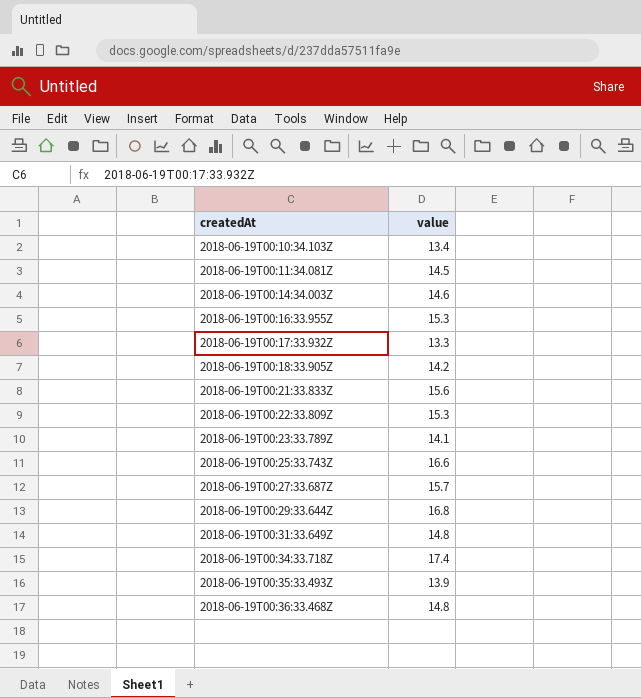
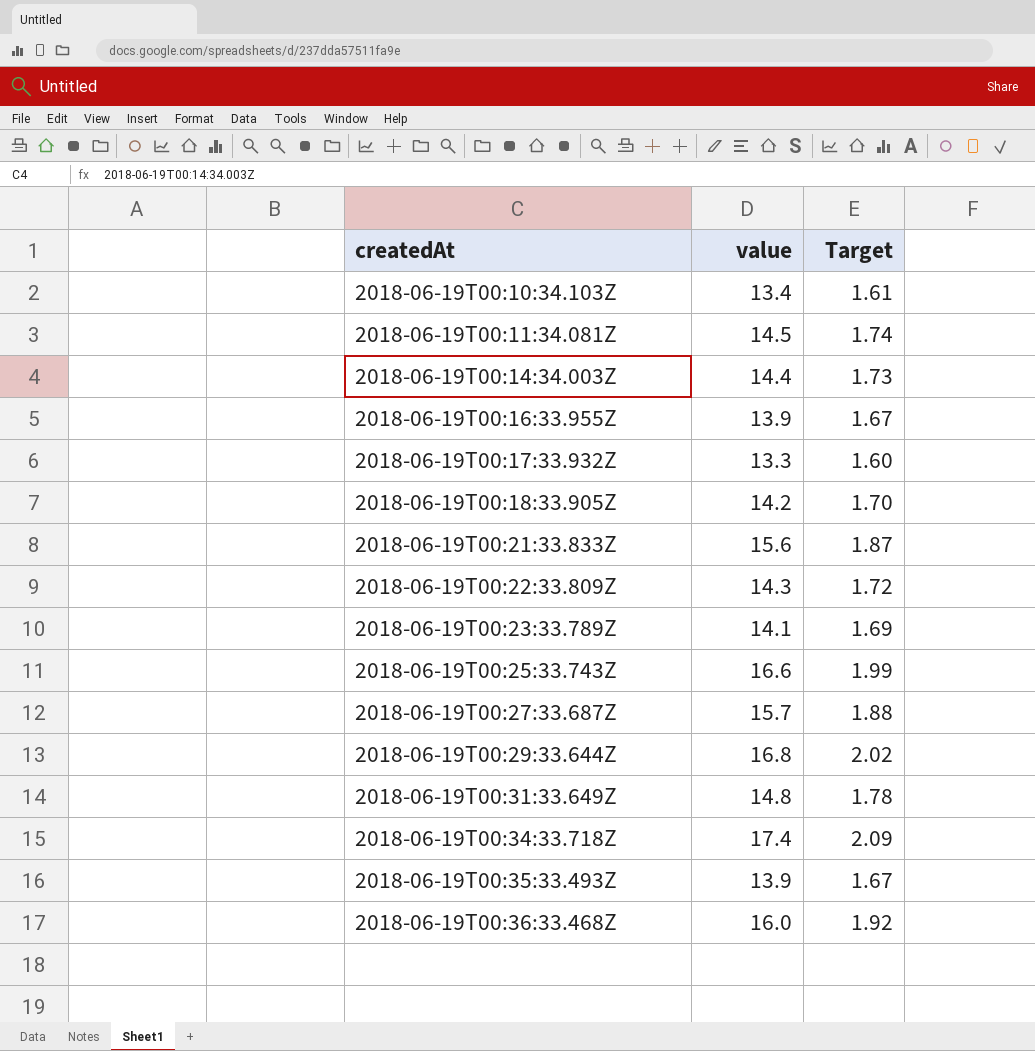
column Target | formula: none -> [value] * 0.12
2018-06-19T00:14:34.003Z | value: 14.6 -> 14.4
2018-06-19T00:16:33.955Z | value: 15.3 -> 13.9
2018-06-19T00:22:33.809Z | value: 15.3 -> 14.3
2018-06-19T00:36:33.468Z | value: 14.8 -> 16.0

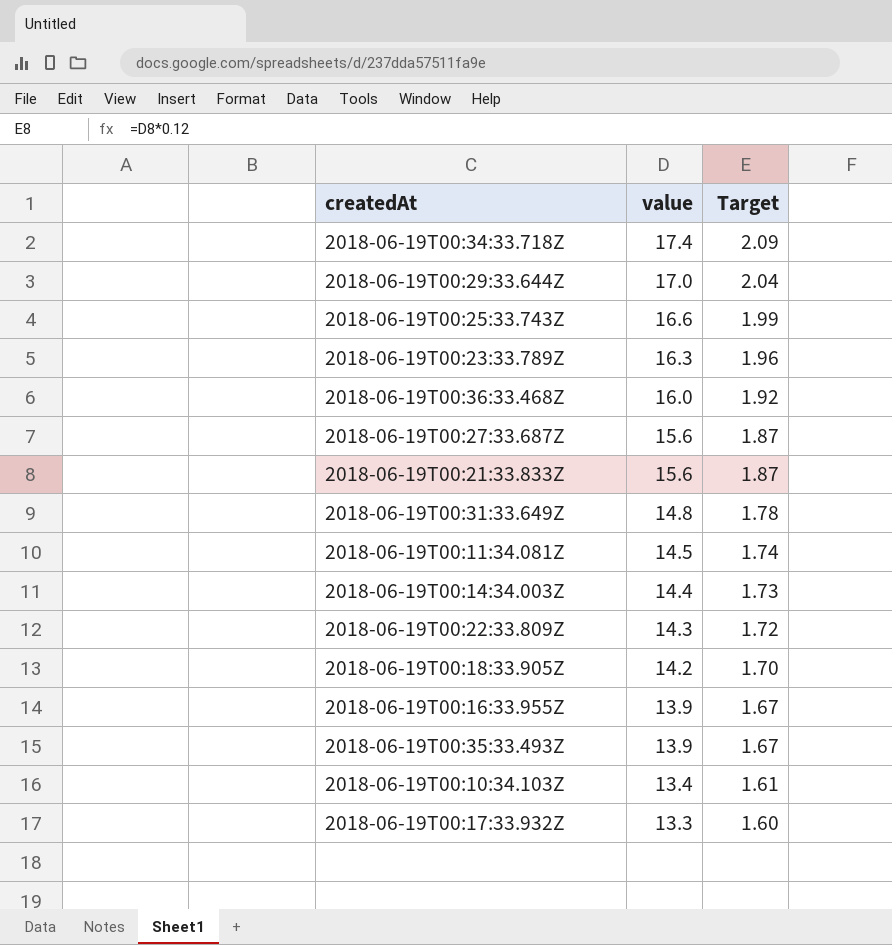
row order: createdAt ascending -> value descending
2018-06-19T00:29:33.644Z | value: 16.8 -> 17.0
2018-06-19T00:29:33.644Z | Target: 2.02 -> 2.04
2018-06-19T00:23:33.789Z | value: 14.1 -> 16.3
2018-06-19T00:23:33.789Z | Target: 1.69 -> 1.96
2018-06-19T00:27:33.687Z | value: 15.7 -> 15.6
2018-06-19T00:27:33.687Z | Target: 1.88 -> 1.87

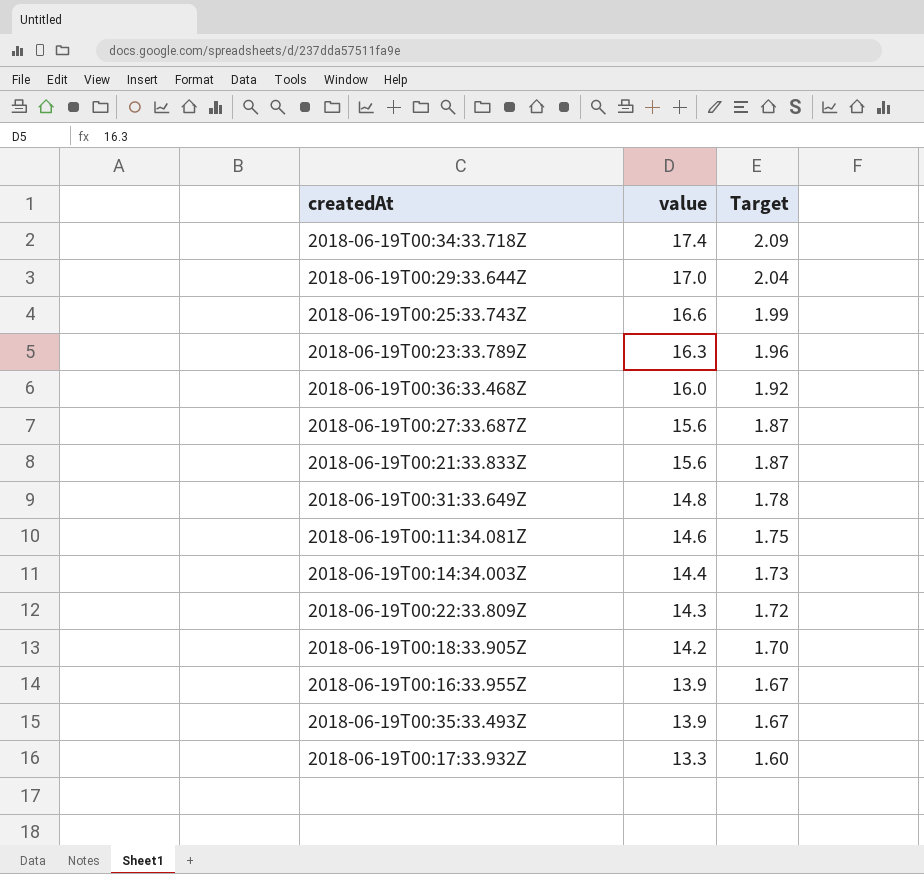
row 2018-06-19T00:10:34.103Z: 13.4 | 1.61 -> none
2018-06-19T00:11:34.081Z | value: 14.5 -> 14.6
2018-06-19T00:11:34.081Z | Target: 1.74 -> 1.75

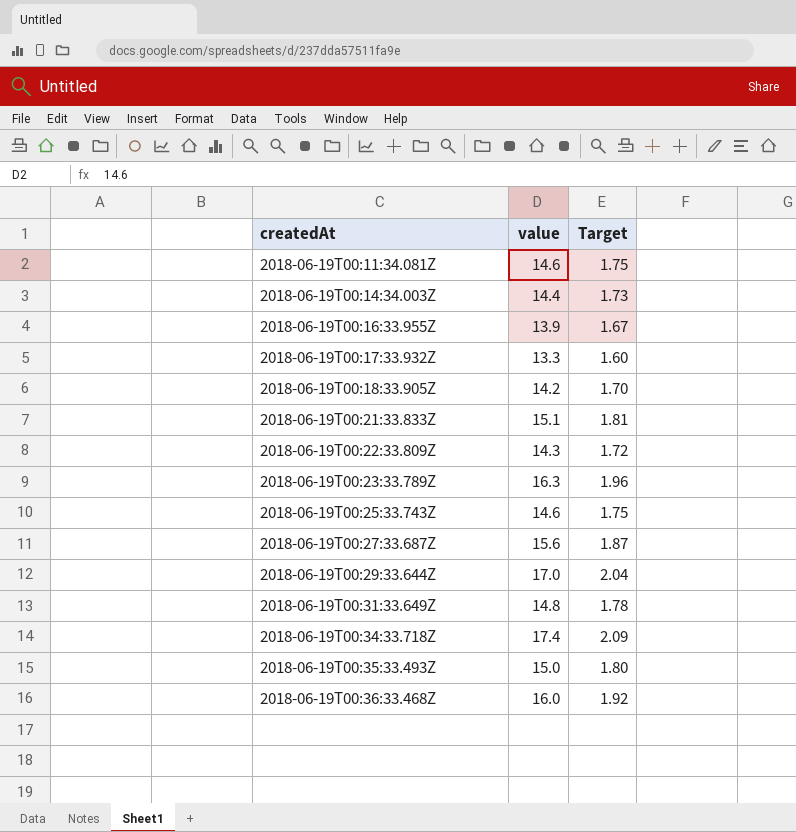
row order: value descending -> createdAt ascending
2018-06-19T00:21:33.833Z | value: 15.6 -> 15.1
2018-06-19T00:21:33.833Z | Target: 1.87 -> 1.81
2018-06-19T00:25:33.743Z | value: 16.6 -> 14.6
2018-06-19T00:25:33.743Z | Target: 1.99 -> 1.75
2018-06-19T00:35:33.493Z | value: 13.9 -> 15.0
2018-06-19T00:35:33.493Z | Target: 1.67 -> 1.80

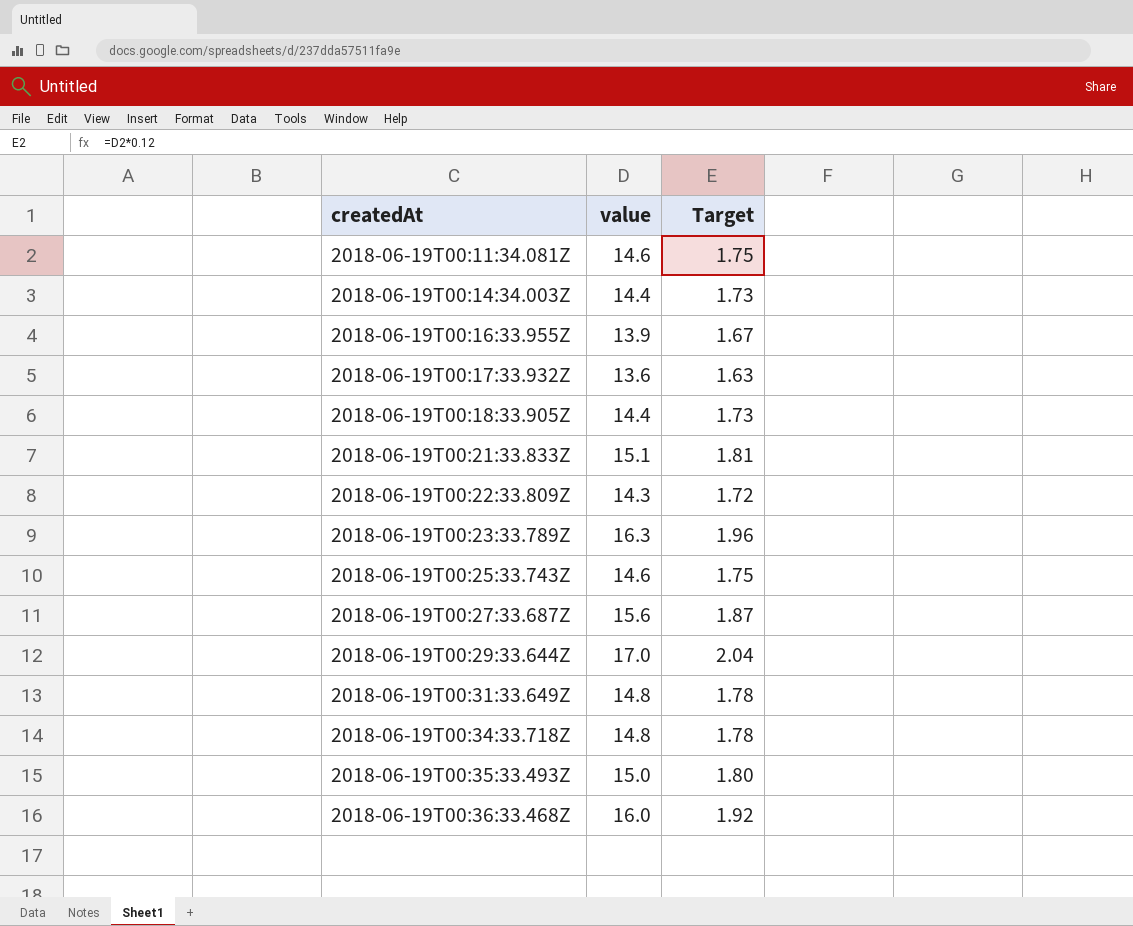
2018-06-19T00:17:33.932Z | value: 13.3 -> 13.6
2018-06-19T00:17:33.932Z | Target: 1.60 -> 1.63
2018-06-19T00:18:33.905Z | value: 14.2 -> 14.4
2018-06-19T00:18:33.905Z | Target: 1.70 -> 1.73
2018-06-19T00:34:33.718Z | value: 17.4 -> 14.8
2018-06-19T00:34:33.718Z | Target: 2.09 -> 1.78

